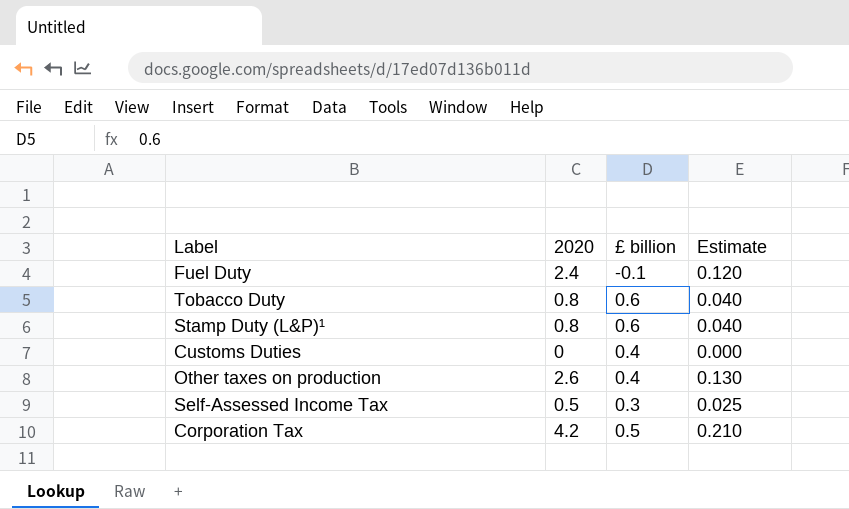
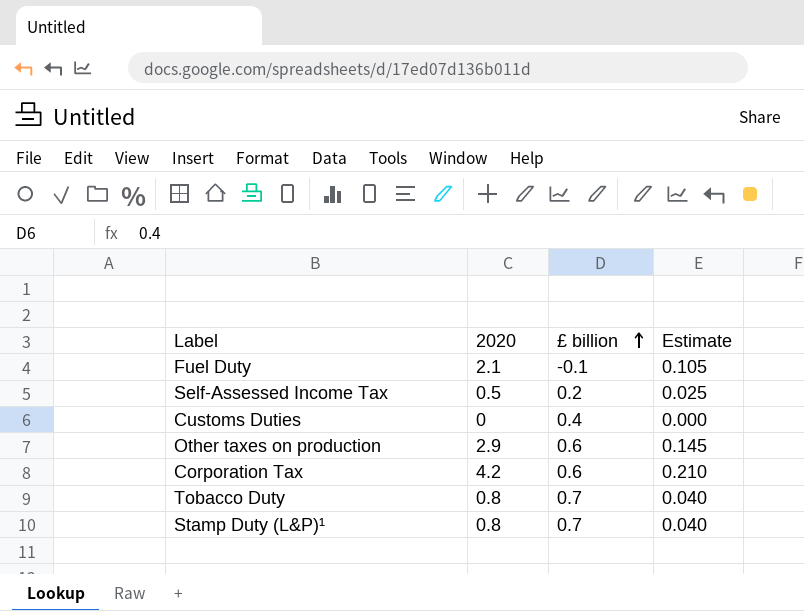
row order: none -> £ billion ascending
Fuel Duty | 2020: 2.4 -> 2.1
Fuel Duty | Estimate: 0.120 -> 0.105
Self-Assessed Income Tax | £ billion: 0.3 -> 0.2
Other taxes on production | 2020: 2.6 -> 2.9
Other taxes on production | £ billion: 0.4 -> 0.6
Other taxes on production | Estimate: 0.130 -> 0.145
Corporation Tax | £ billion: 0.5 -> 0.6
Tobacco Duty | £ billion: 0.6 -> 0.7
Stamp Duty (L&P)¹ | £ billion: 0.6 -> 0.7

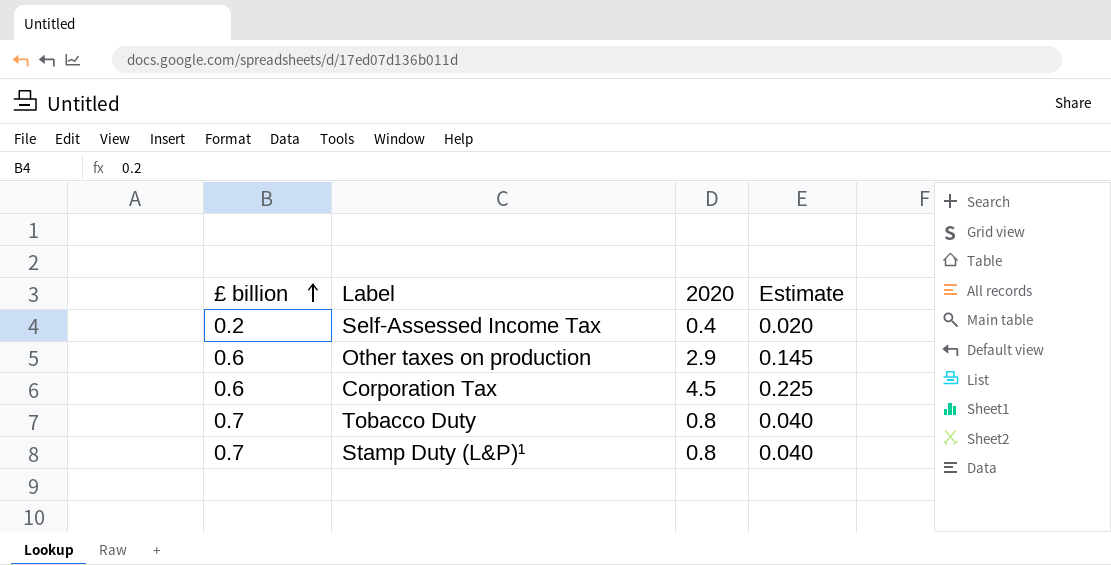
column £ billion | position: 3 -> 1
row Fuel Duty: 2.1 | -0.1 | 0.105 -> none
row Customs Duties: 0 | 0.4 | 0.000 -> none
Self-Assessed Income Tax | 2020: 0.5 -> 0.4
Self-Assessed Income Tax | Estimate: 0.025 -> 0.020
Corporation Tax | 2020: 4.2 -> 4.5
Corporation Tax | Estimate: 0.210 -> 0.225

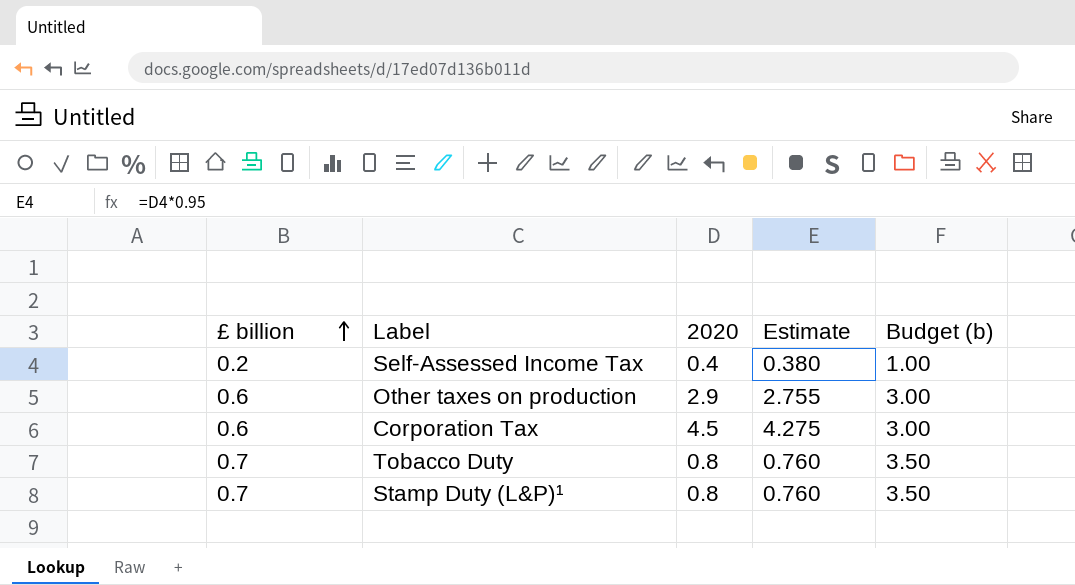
column Estimate | formula: [2020] * 0.05 -> [2020] * 0.95
column Budget (b) | formula: none -> [£ billion] * 5

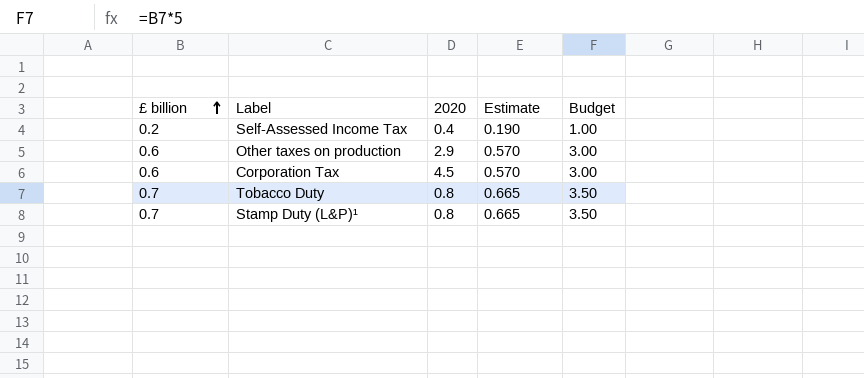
column Estimate | formula: [2020] * 0.95 -> [£ billion] * 0.95
column name: Budget (b) -> Budget

